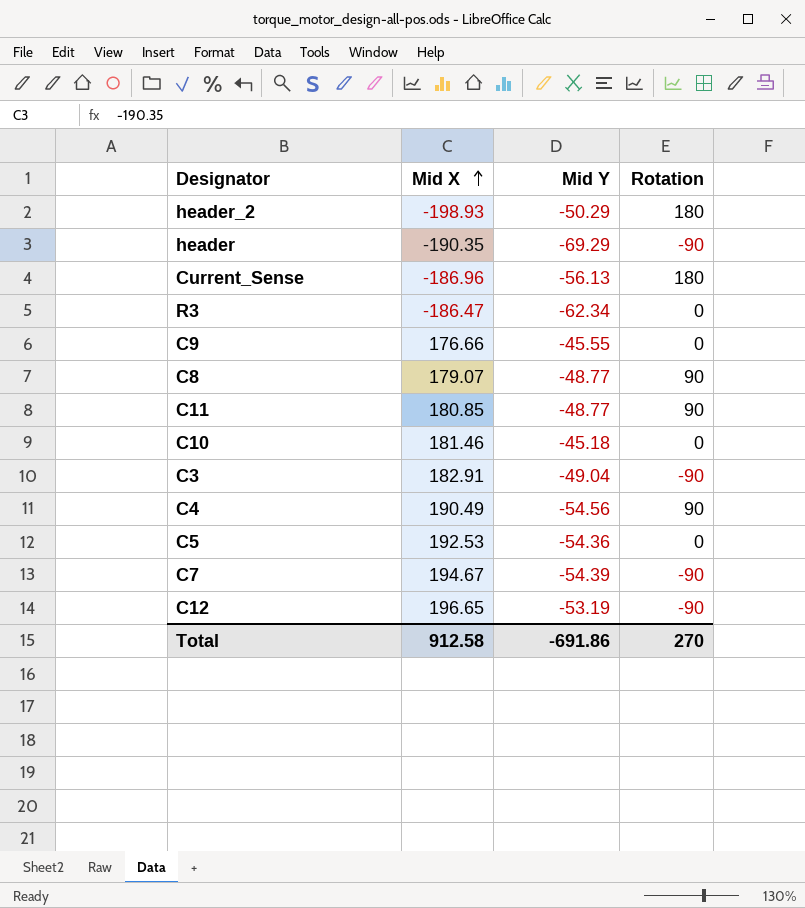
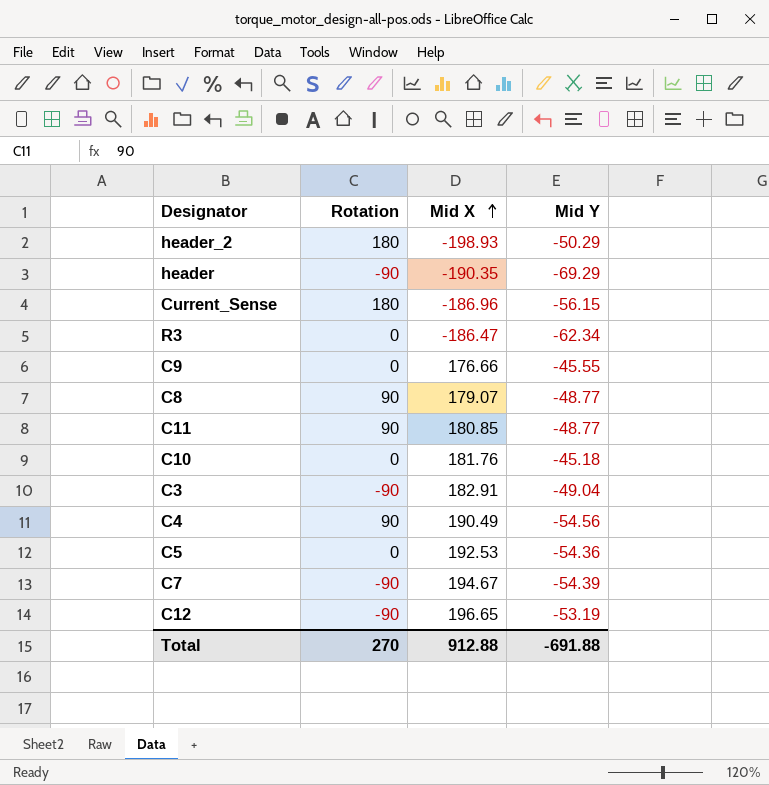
column Rotation | position: 4 -> 2
Current_Sense | Mid Y: -56.13 -> -56.15
C10 | Mid X: 181.46 -> 181.76
Total | Mid X: 912.58 -> 912.88
Total | Mid Y: -691.86 -> -691.88

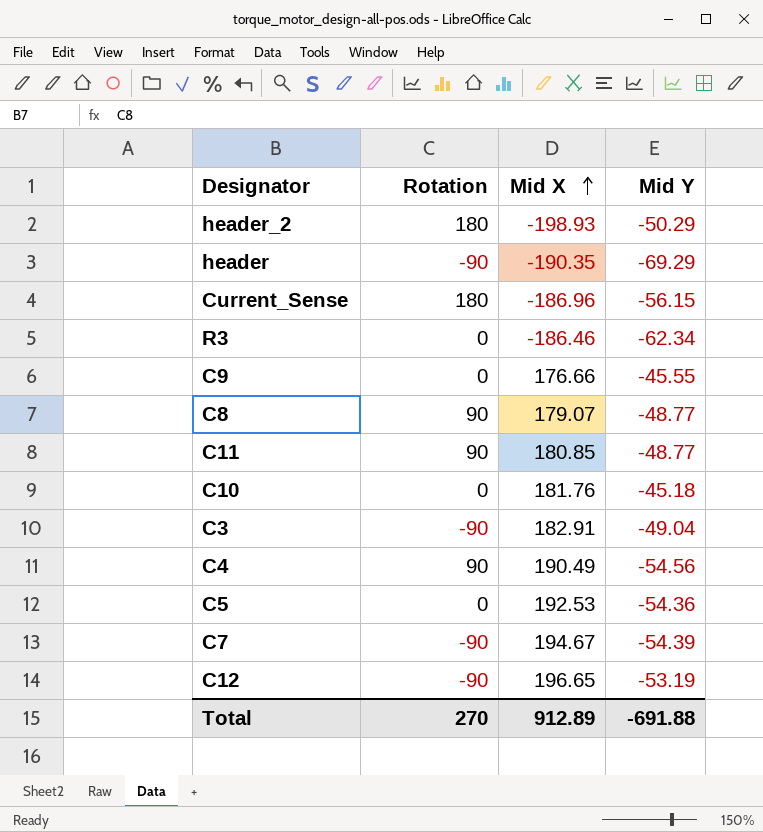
R3 | Mid X: -186.47 -> -186.46
Total | Mid X: 912.88 -> 912.89

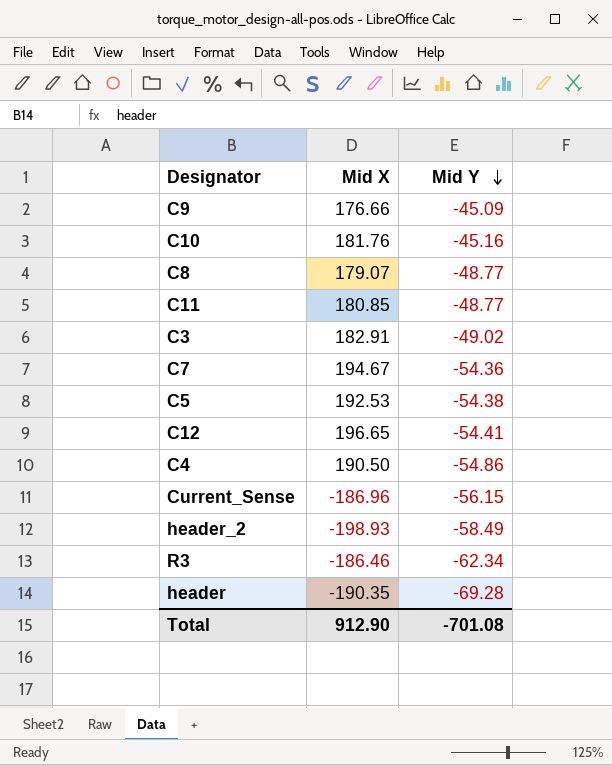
row order: Mid X ascending -> Mid Y descending
column Rotation | position: 2 -> none
C9 | Mid Y: -45.55 -> -45.09
C10 | Mid Y: -45.18 -> -45.16
C3 | Mid Y: -49.04 -> -49.02
C7 | Mid Y: -54.39 -> -54.36
C5 | Mid Y: -54.36 -> -54.38
C12 | Mid Y: -53.19 -> -54.41
C4 | Mid X: 190.49 -> 190.50
C4 | Mid Y: -54.56 -> -54.86
header_2 | Mid Y: -50.29 -> -58.49
header | Mid Y: -69.29 -> -69.28
Total | Mid X: 912.89 -> 912.90
Total | Mid Y: -691.88 -> -701.08

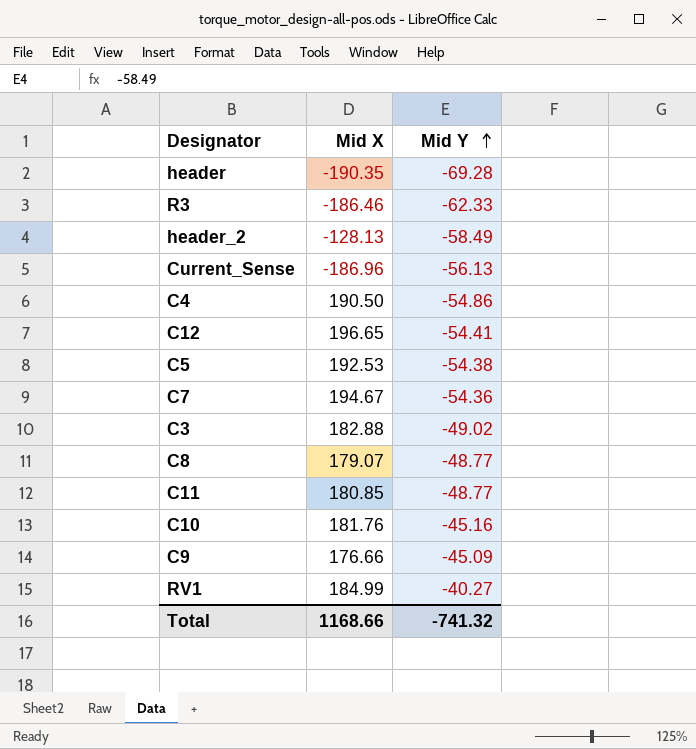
row order: Mid Y descending -> Mid Y ascending
R3 | Mid Y: -62.34 -> -62.33
header_2 | Mid X: -198.93 -> -128.13
Current_Sense | Mid Y: -56.15 -> -56.13
C3 | Mid X: 182.91 -> 182.88
row RV1: none -> 184.99 | -40.27
Total | Mid X: 912.90 -> 1168.66
Total | Mid Y: -701.08 -> -741.32

